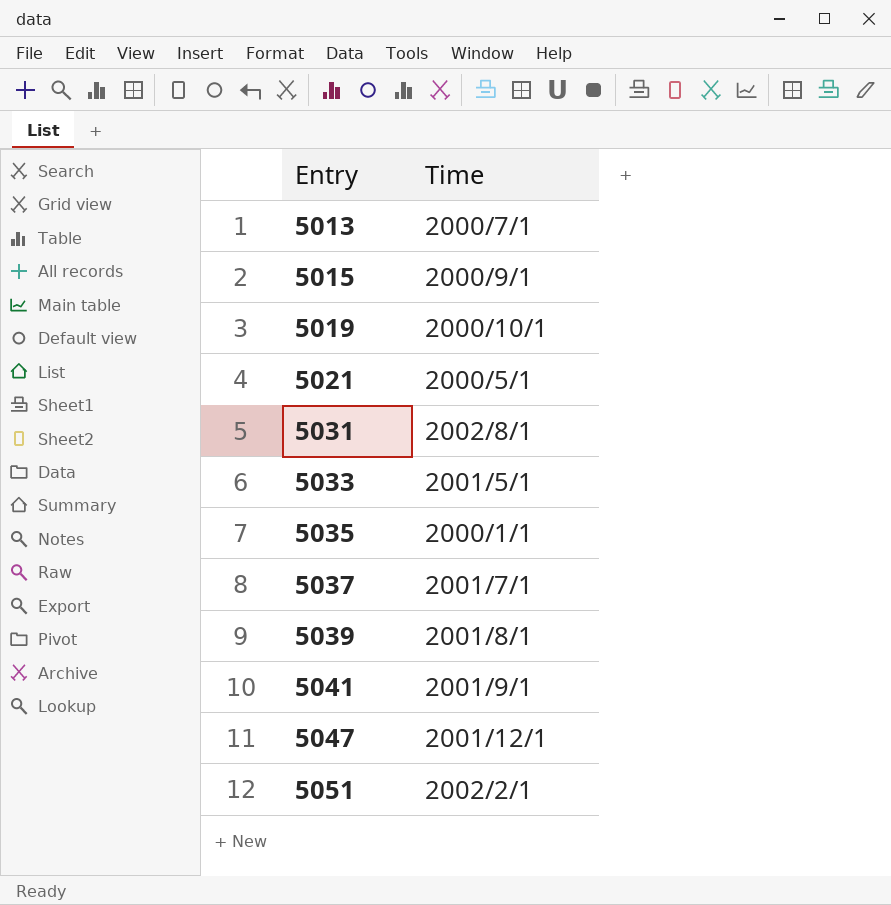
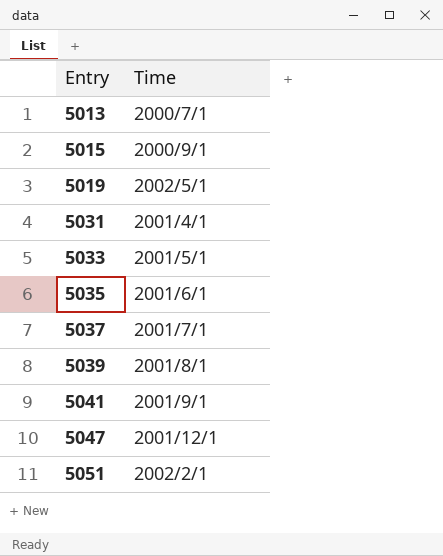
row 5021: 2000/5/1 -> none
5019 | Time: 2000/10/1 -> 2002/5/1
5031 | Time: 2002/8/1 -> 2001/4/1
5035 | Time: 2000/1/1 -> 2001/6/1

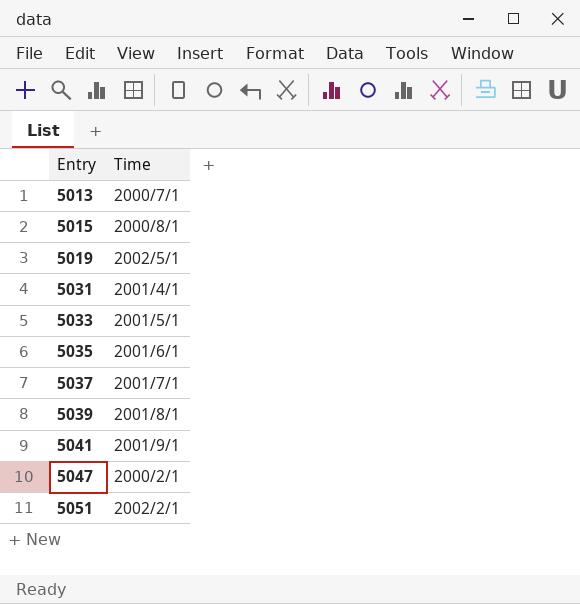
5015 | Time: 2000/9/1 -> 2000/8/1
5047 | Time: 2001/12/1 -> 2000/2/1

